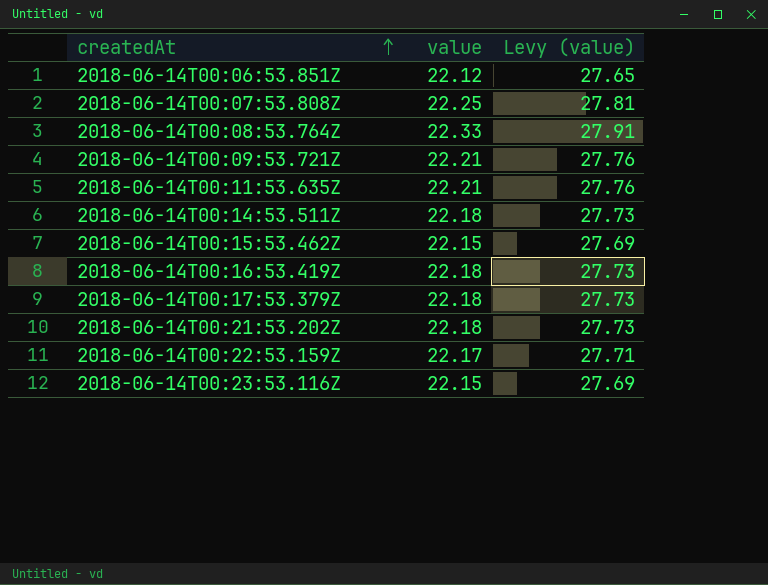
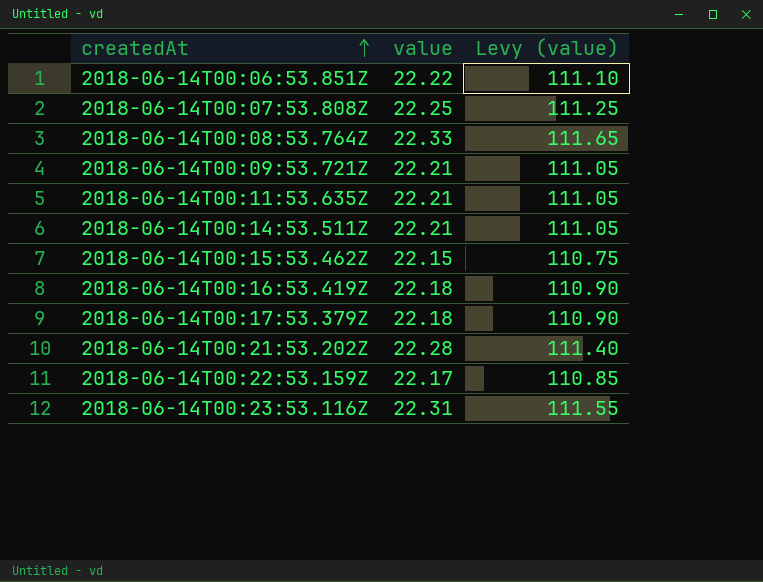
column Levy (value) | formula: [value] * 1.25 -> [value] * 5
2018-06-14T00:06:53.851Z | value: 22.12 -> 22.22
2018-06-14T00:14:53.511Z | value: 22.18 -> 22.21
2018-06-14T00:21:53.202Z | value: 22.18 -> 22.28
2018-06-14T00:23:53.116Z | value: 22.15 -> 22.31

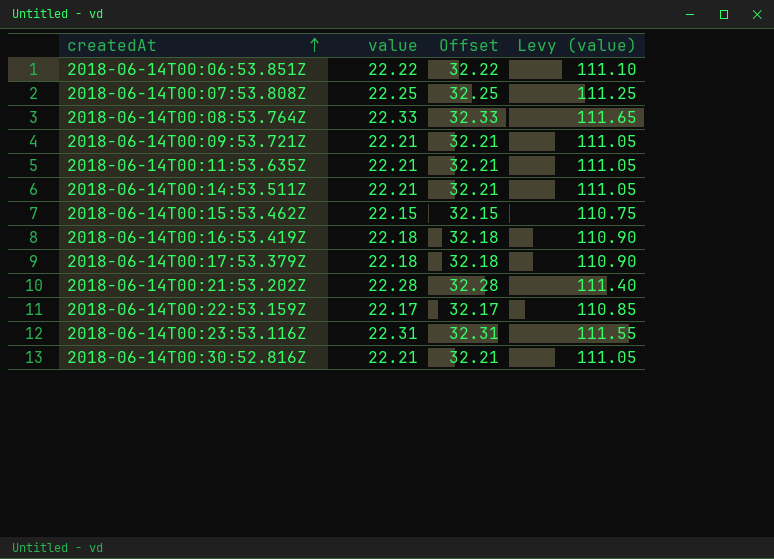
column Offset | formula: none -> [value] + 10
row 2018-06-14T00:30:52.816Z: none -> 22.21 | 32.21 | 111.05

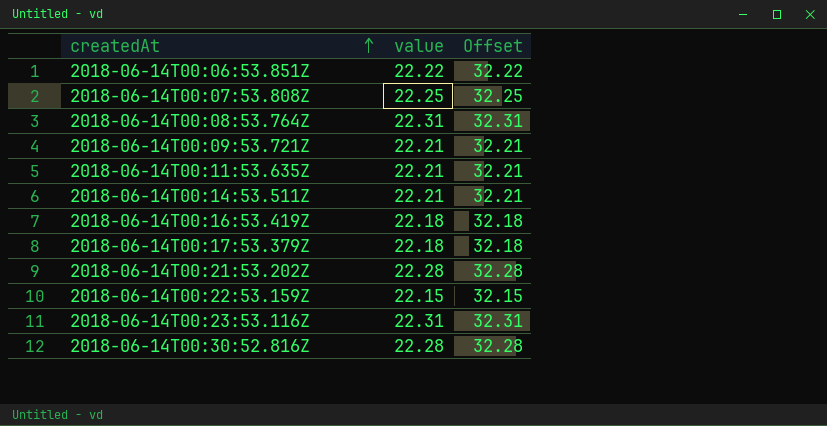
column Levy (value) | formula: [value] * 5 -> none
row 2018-06-14T00:15:53.462Z: 22.15 | 32.15 | 110.75 -> none
2018-06-14T00:08:53.764Z | value: 22.33 -> 22.31
2018-06-14T00:08:53.764Z | Offset: 32.33 -> 32.31
2018-06-14T00:22:53.159Z | value: 22.17 -> 22.15
2018-06-14T00:22:53.159Z | Offset: 32.17 -> 32.15
2018-06-14T00:30:52.816Z | value: 22.21 -> 22.28
2018-06-14T00:30:52.816Z | Offset: 32.21 -> 32.28

